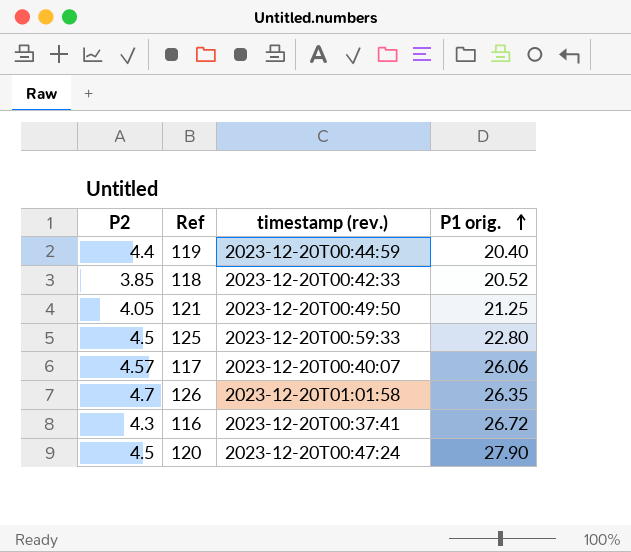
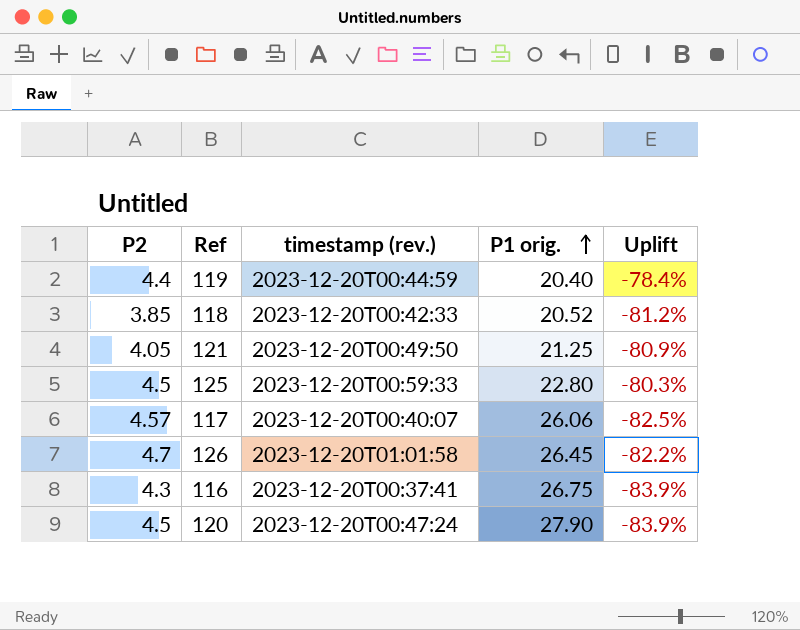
column Uplift | formula: none -> ([P2] - [P1 orig.]) / [P1 orig.]
126 | P1 orig.: 26.35 -> 26.45
116 | P1 orig.: 26.72 -> 26.75

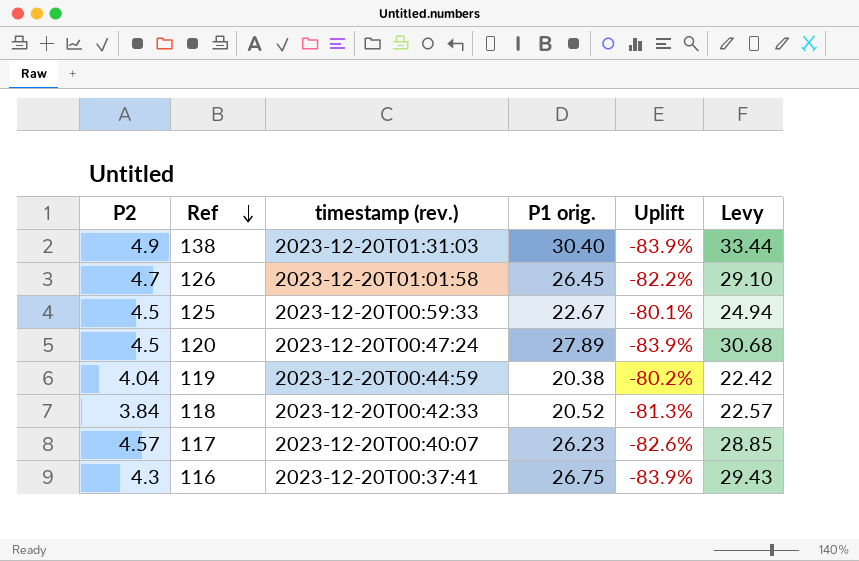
row order: P1 orig. ascending -> Ref descending
column Levy | formula: none -> [P1 orig.] * 1.1
row 121: 4.05 | 2023-12-20T00:49:50 | 21.25 | -80.9% -> none
row 138: none -> 4.9 | 2023-12-20T01:31:03 | 30.40 | -83.9% | 33.44
125 | P1 orig.: 22.80 -> 22.67
125 | Uplift: -80.3% -> -80.1%
120 | P1 orig.: 27.90 -> 27.89
119 | P2: 4.4 -> 4.04
119 | P1 orig.: 20.40 -> 20.38
119 | Uplift: -78.4% -> -80.2%
118 | P2: 3.85 -> 3.84
118 | Uplift: -81.2% -> -81.3%
117 | P1 orig.: 26.06 -> 26.23
117 | Uplift: -82.5% -> -82.6%

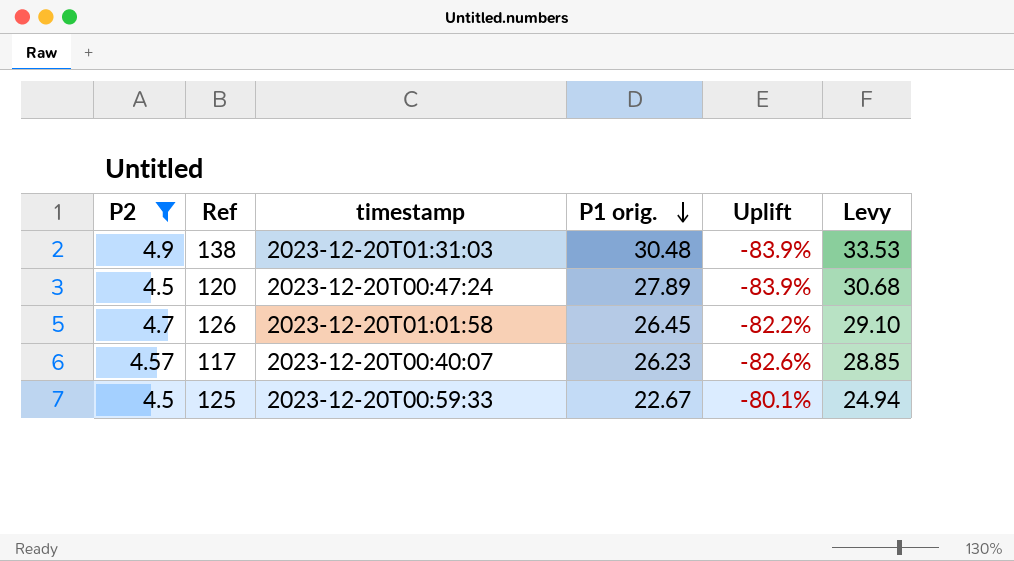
filter: none -> P2 >= 4.5
row order: Ref descending -> P1 orig. descending
column name: timestamp (rev.) -> timestamp
138 | P1 orig.: 30.40 -> 30.48
138 | Levy: 33.44 -> 33.53

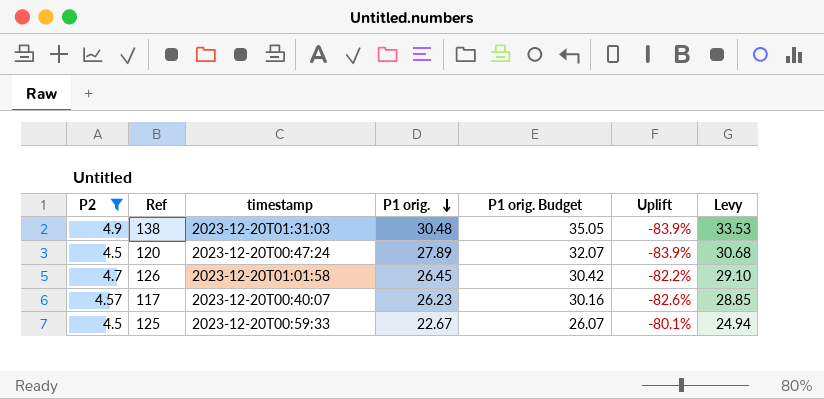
column P1 orig. Budget | formula: none -> [P1 orig.] * 1.15

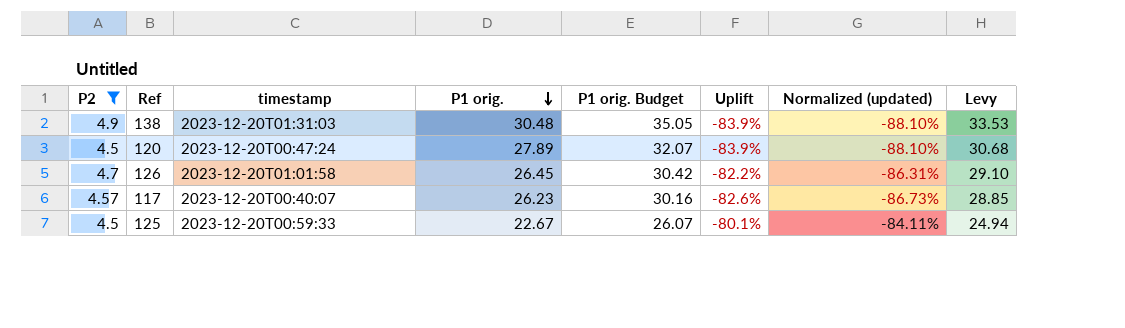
column Normalized (updated) | formula: none -> [Uplift] * 1.05

